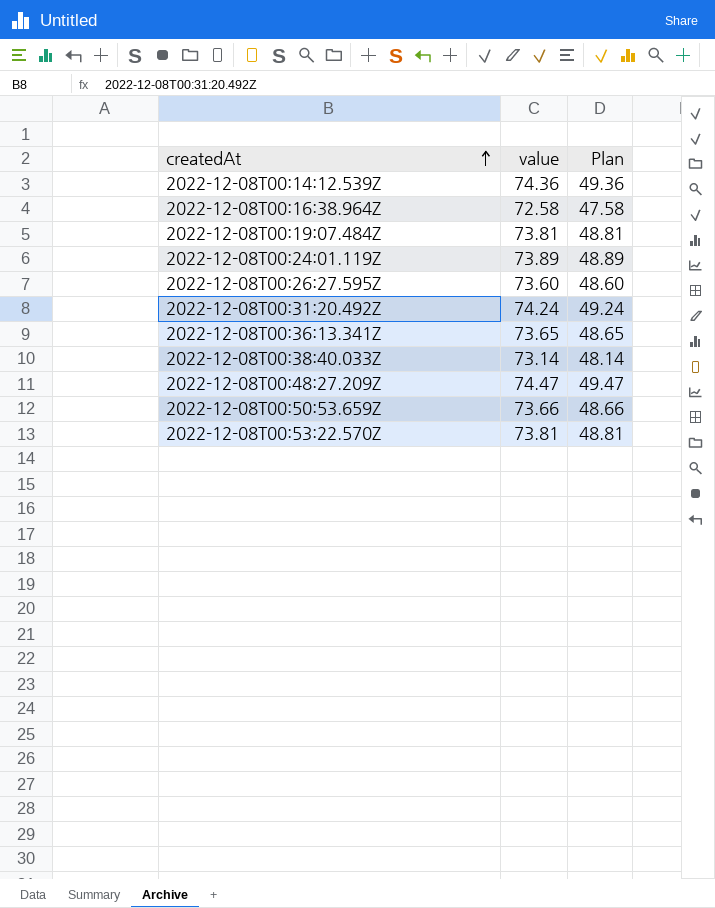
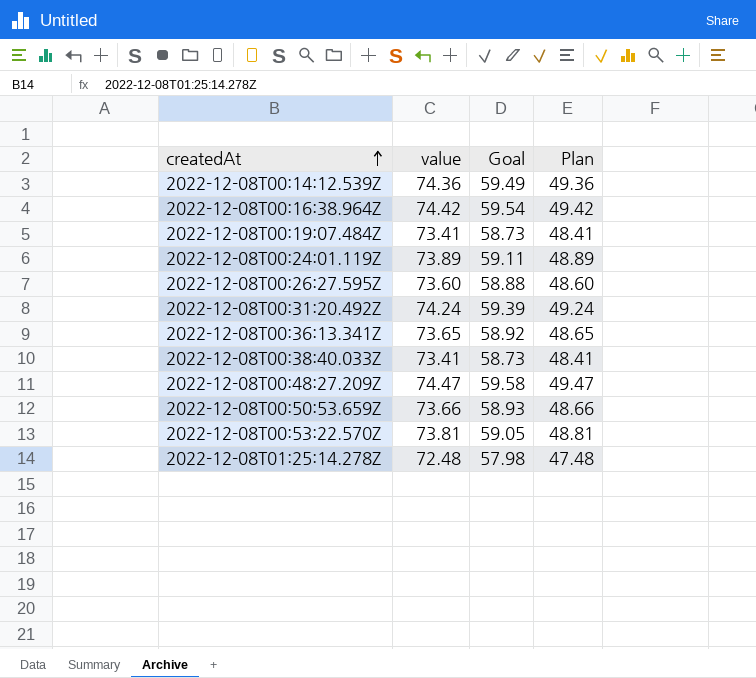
column Goal | formula: none -> [value] * 0.8
2022-12-08T00:16:38.964Z | value: 72.58 -> 74.42
2022-12-08T00:16:38.964Z | Plan: 47.58 -> 49.42
2022-12-08T00:19:07.484Z | value: 73.81 -> 73.41
2022-12-08T00:19:07.484Z | Plan: 48.81 -> 48.41
2022-12-08T00:38:40.033Z | value: 73.14 -> 73.41
2022-12-08T00:38:40.033Z | Plan: 48.14 -> 48.41
row 2022-12-08T01:25:14.278Z: none -> 72.48 | 57.98 | 47.48

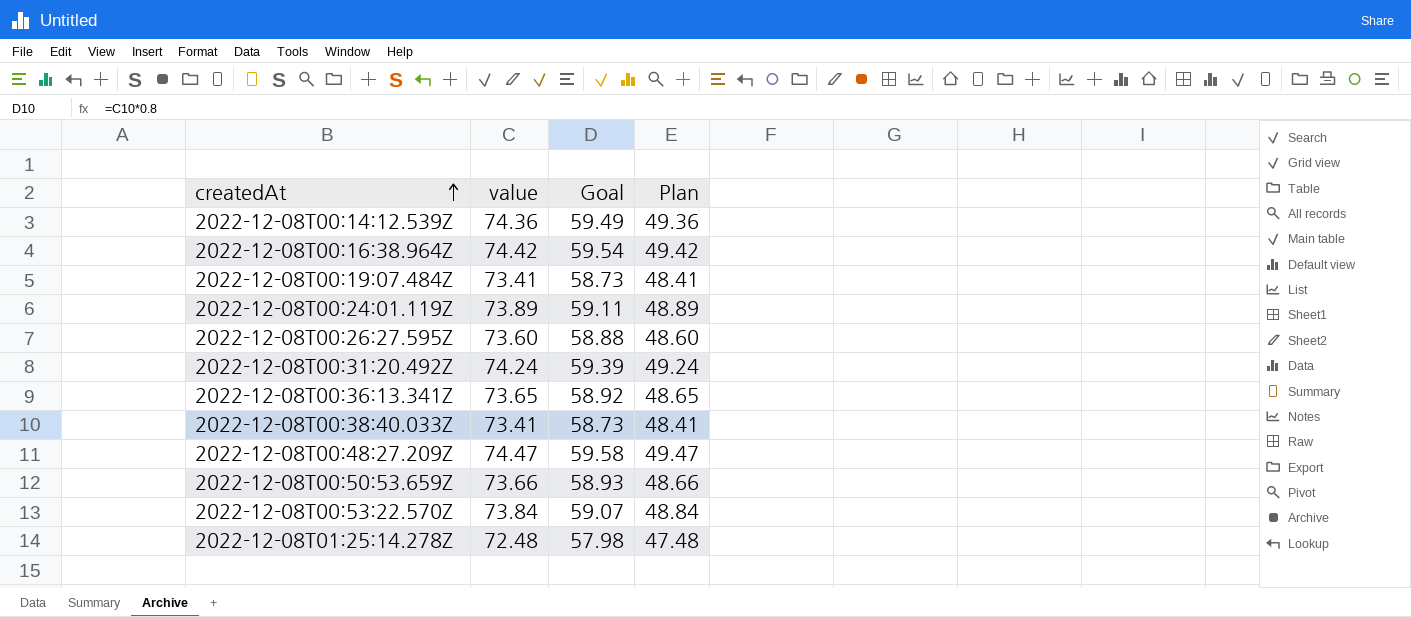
2022-12-08T00:53:22.570Z | value: 73.81 -> 73.84
2022-12-08T00:53:22.570Z | Goal: 59.05 -> 59.07
2022-12-08T00:53:22.570Z | Plan: 48.81 -> 48.84

